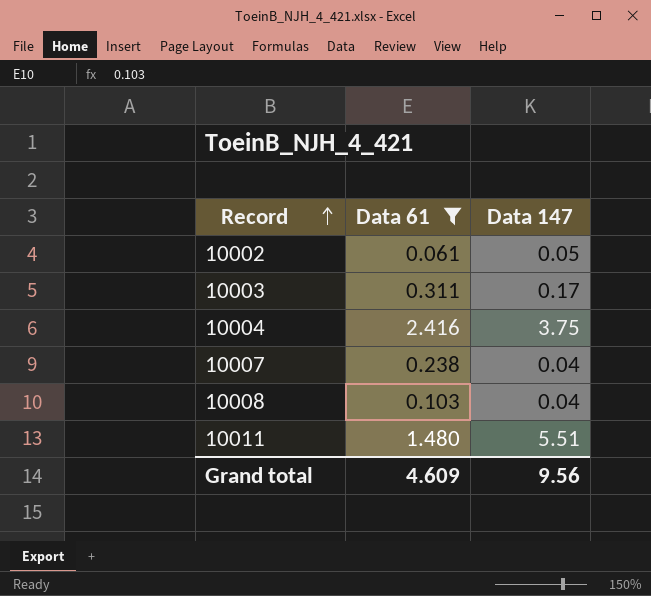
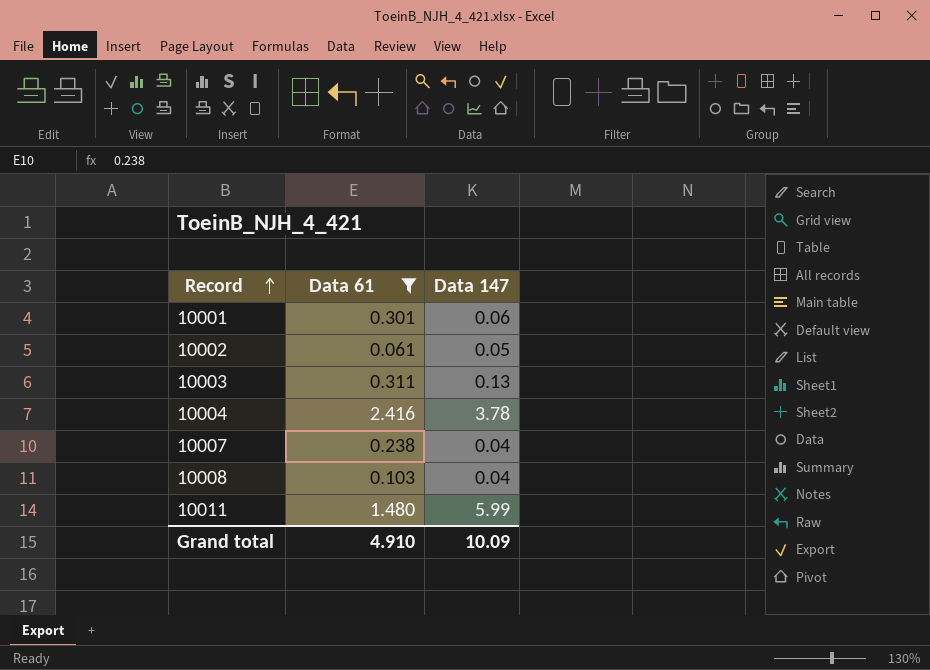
row 10001: none -> 0.301 | 0.06
10003 | Data 147: 0.17 -> 0.13
10004 | Data 147: 3.75 -> 3.78
10011 | Data 147: 5.51 -> 5.99
Grand total | Data 61: 4.609 -> 4.910
Grand total | Data 147: 9.56 -> 10.09

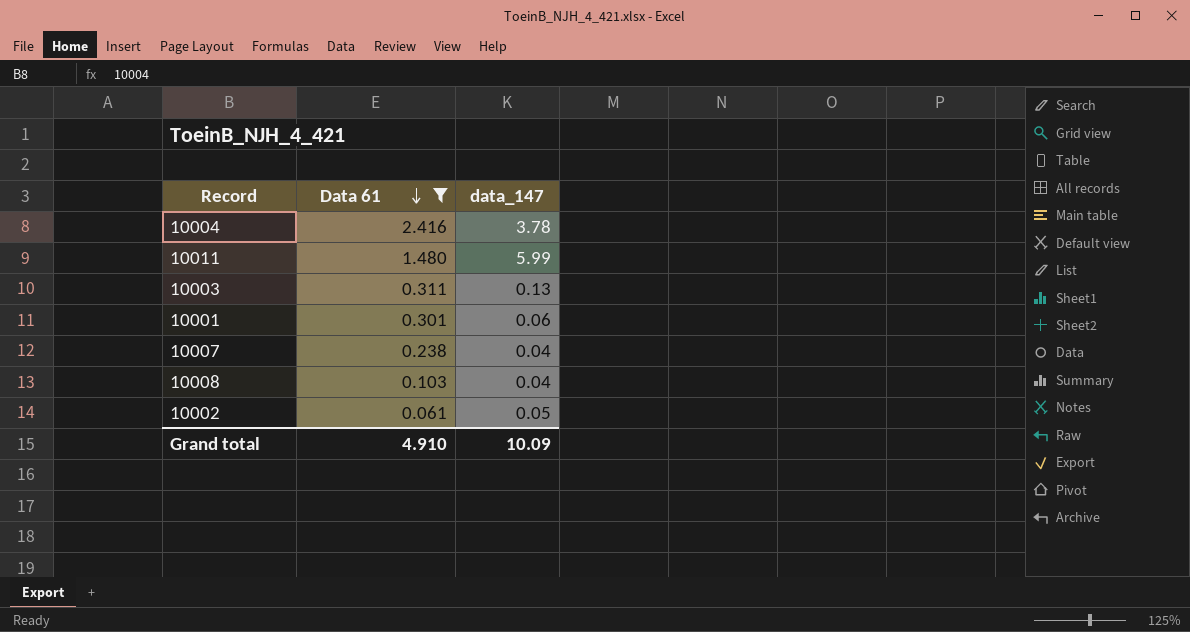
row order: Record ascending -> Data 61 descending
column name: Data 147 -> data_147

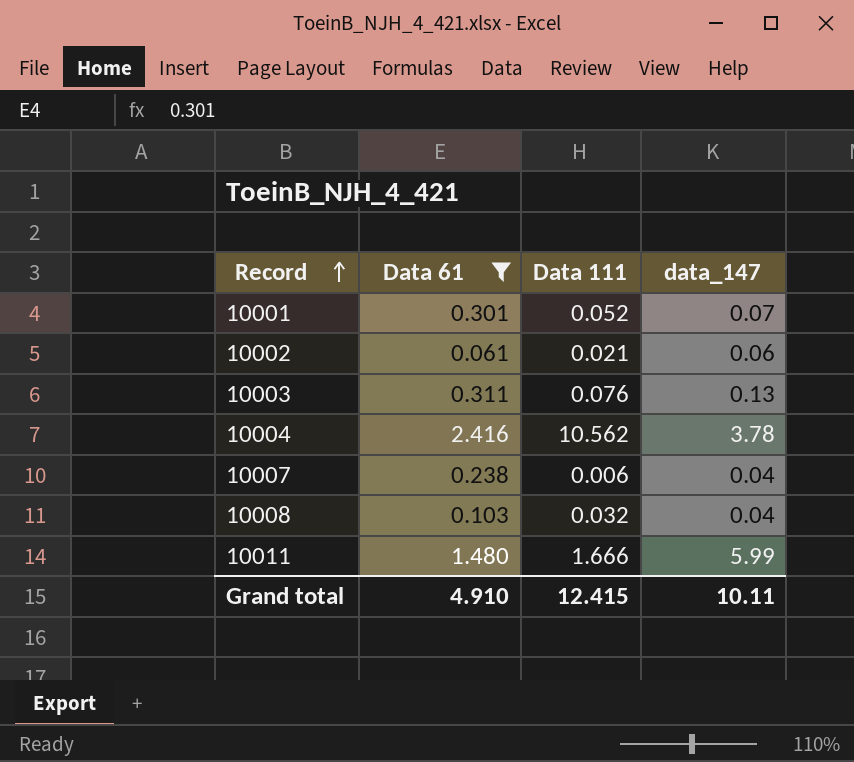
row order: Data 61 descending -> Record ascending
column Data 111 | position: none -> 3
10001 | data_147: 0.06 -> 0.07
10002 | data_147: 0.05 -> 0.06
Grand total | data_147: 10.09 -> 10.11

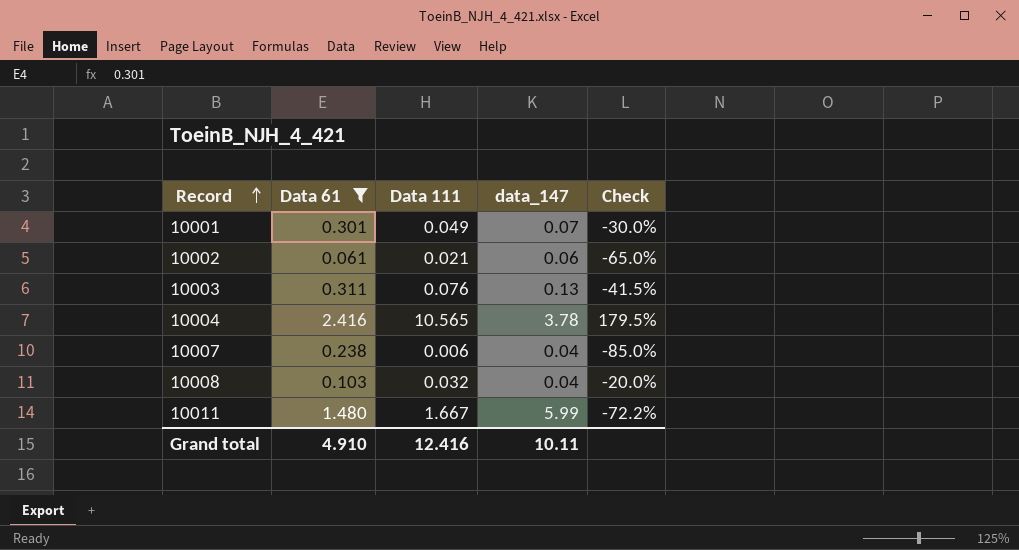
column Check | formula: none -> ([Data 111] - [data_147]) / [data_147]
10001 | Data 111: 0.052 -> 0.049
10004 | Data 111: 10.562 -> 10.565
10011 | Data 111: 1.666 -> 1.667
Grand total | Data 111: 12.415 -> 12.416

